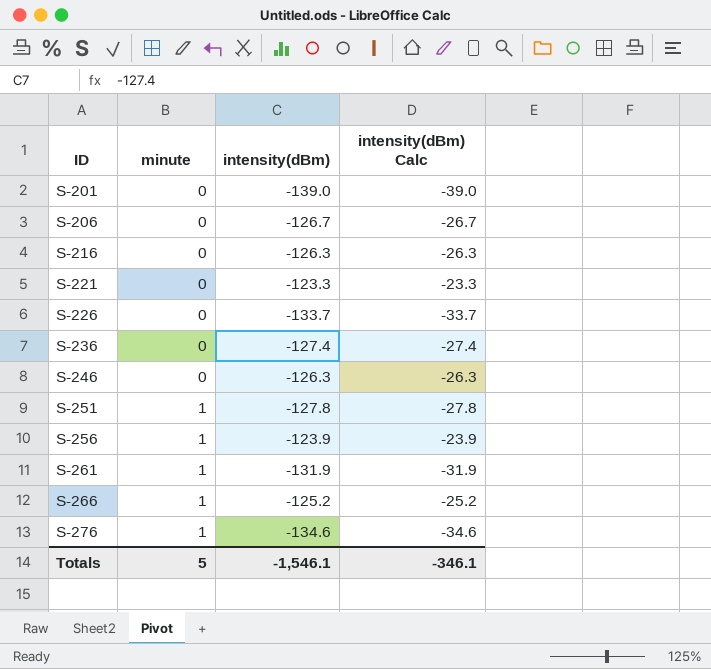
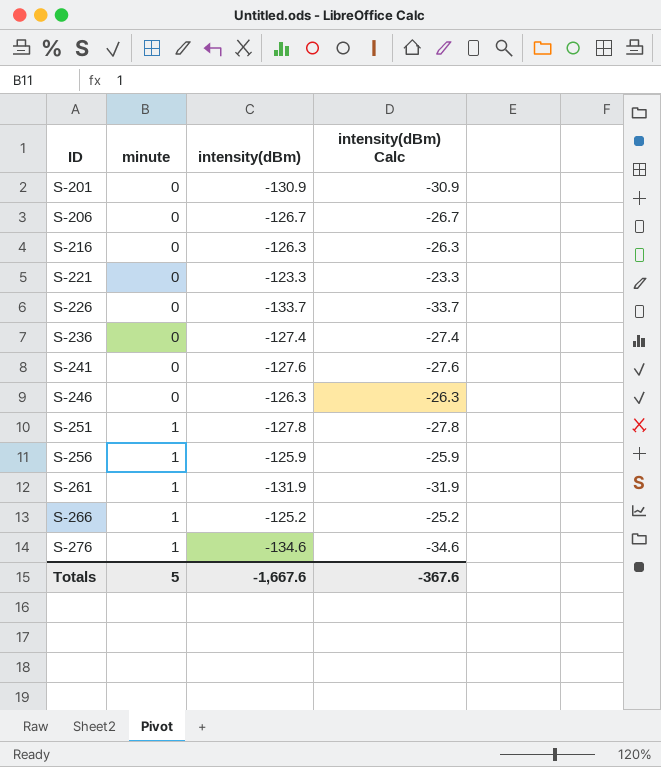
S-201 | intensity(dBm): -139.0 -> -130.9
S-201 | intensity(dBm) Calc: -39.0 -> -30.9
row S-241: none -> 0 | -127.6 | -27.6
S-256 | intensity(dBm): -123.9 -> -125.9
S-256 | intensity(dBm) Calc: -23.9 -> -25.9
Totals | intensity(dBm): -1,546.1 -> -1,667.6
Totals | intensity(dBm) Calc: -346.1 -> -367.6

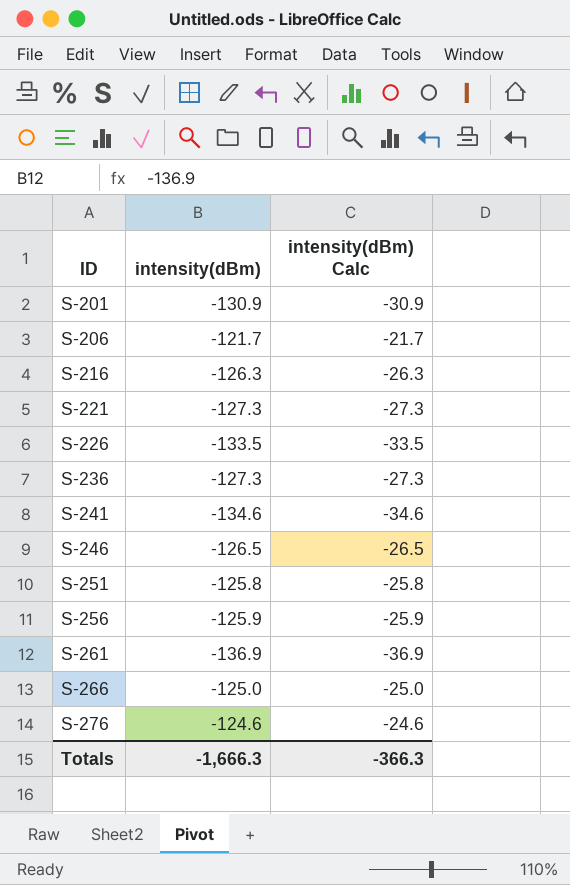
column minute | position: 2 -> none
S-206 | intensity(dBm): -126.7 -> -121.7
S-206 | intensity(dBm) Calc: -26.7 -> -21.7
S-221 | intensity(dBm): -123.3 -> -127.3
S-221 | intensity(dBm) Calc: -23.3 -> -27.3
S-226 | intensity(dBm): -133.7 -> -133.5
S-226 | intensity(dBm) Calc: -33.7 -> -33.5
S-236 | intensity(dBm): -127.4 -> -127.3
S-236 | intensity(dBm) Calc: -27.4 -> -27.3
S-241 | intensity(dBm): -127.6 -> -134.6
S-241 | intensity(dBm) Calc: -27.6 -> -34.6
S-246 | intensity(dBm): -126.3 -> -126.5
S-246 | intensity(dBm) Calc: -26.3 -> -26.5
S-251 | intensity(dBm): -127.8 -> -125.8
S-251 | intensity(dBm) Calc: -27.8 -> -25.8
S-261 | intensity(dBm): -131.9 -> -136.9
S-261 | intensity(dBm) Calc: -31.9 -> -36.9
S-266 | intensity(dBm): -125.2 -> -125.0
S-266 | intensity(dBm) Calc: -25.2 -> -25.0
S-276 | intensity(dBm): -134.6 -> -124.6
S-276 | intensity(dBm) Calc: -34.6 -> -24.6
Totals | intensity(dBm): -1,667.6 -> -1,666.3
Totals | intensity(dBm) Calc: -367.6 -> -366.3

